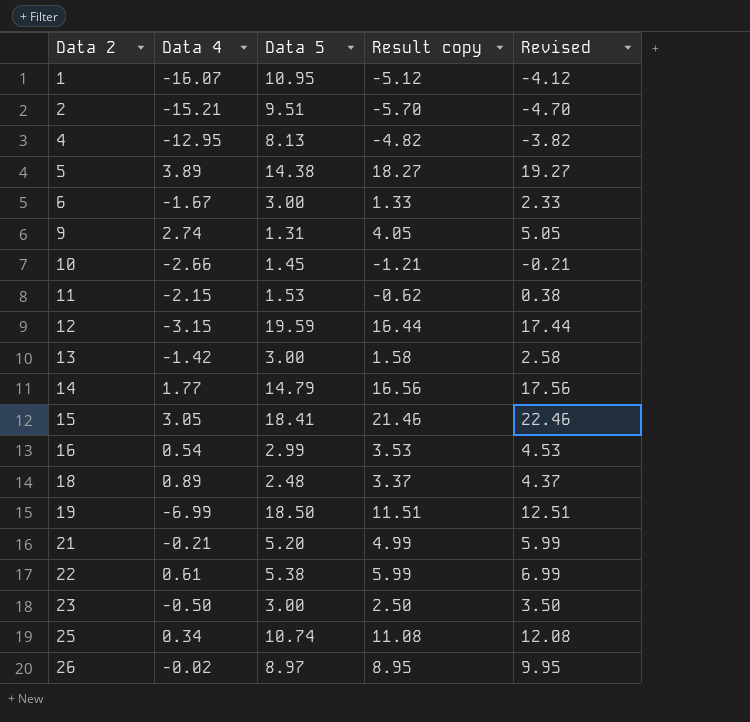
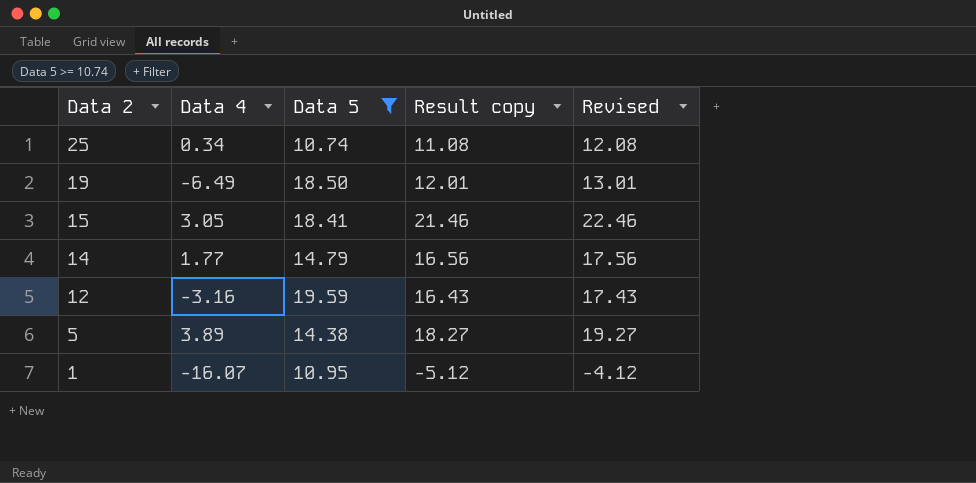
filter: none -> Data 5 >= 10.74
row order: Data 2 ascending -> Data 2 descending
19 | Data 4: -6.99 -> -6.49
19 | Result copy: 11.51 -> 12.01
19 | Revised: 12.51 -> 13.01
12 | Data 4: -3.15 -> -3.16
12 | Result copy: 16.44 -> 16.43
12 | Revised: 17.44 -> 17.43

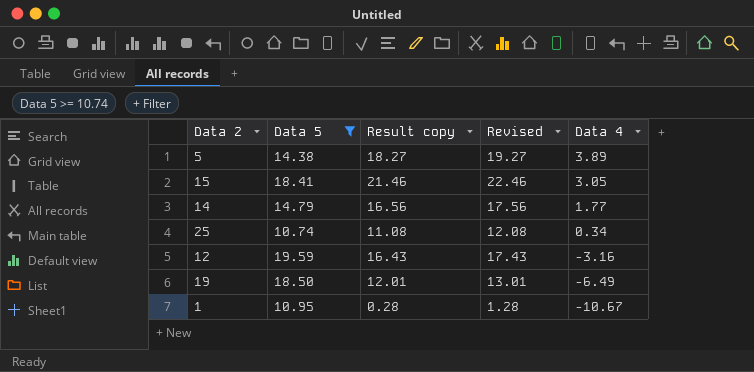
row order: Data 2 descending -> Data 4 descending
column Data 4 | position: 2 -> 5
1 | Result copy: -5.12 -> 0.28
1 | Revised: -4.12 -> 1.28
1 | Data 4: -16.07 -> -10.67

